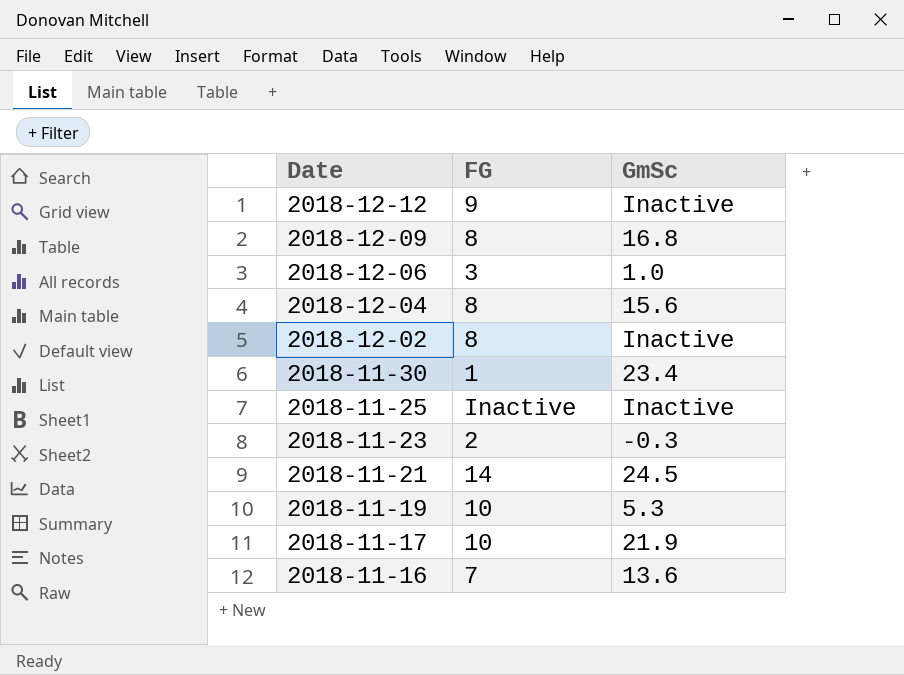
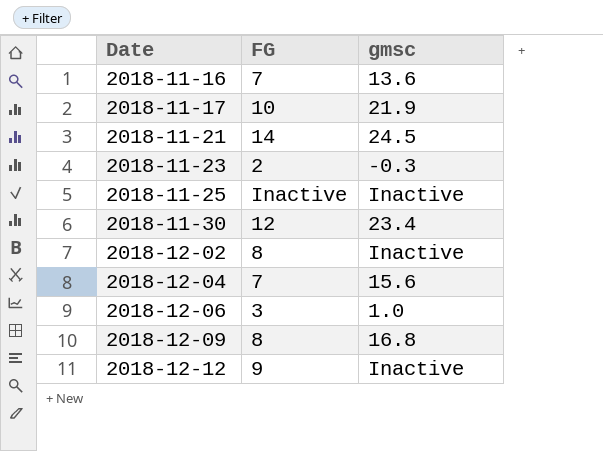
row order: Date descending -> Date ascending
column name: GmSc -> gmsc
row 2018-11-19: 10 | 5.3 -> none
2018-11-30 | FG: 1 -> 12
2018-12-04 | FG: 8 -> 7

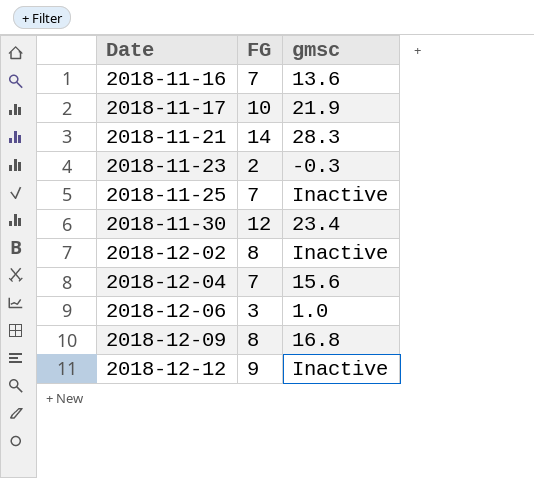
2018-11-21 | gmsc: 24.5 -> 28.3
2018-11-25 | FG: Inactive -> 7

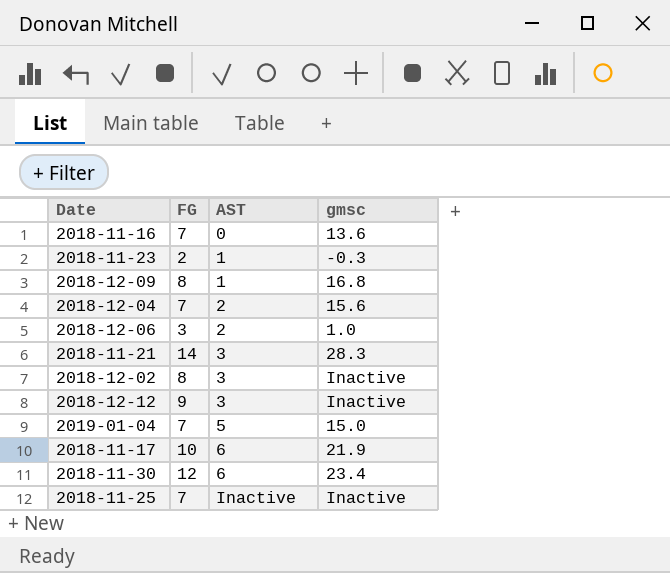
row order: Date ascending -> AST ascending
column AST | position: none -> 3
row 2019-01-04: none -> 7 | 5 | 15.0

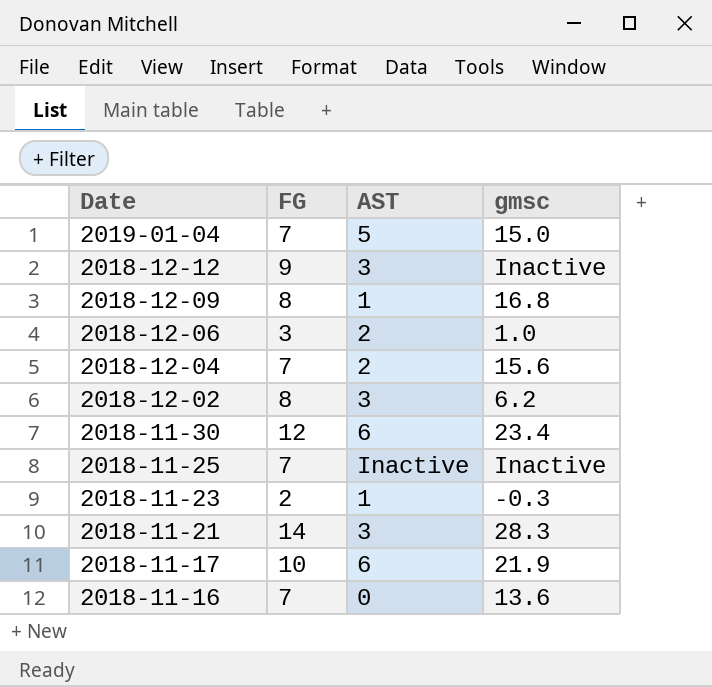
row order: AST ascending -> Date descending
2018-12-02 | gmsc: Inactive -> 6.2

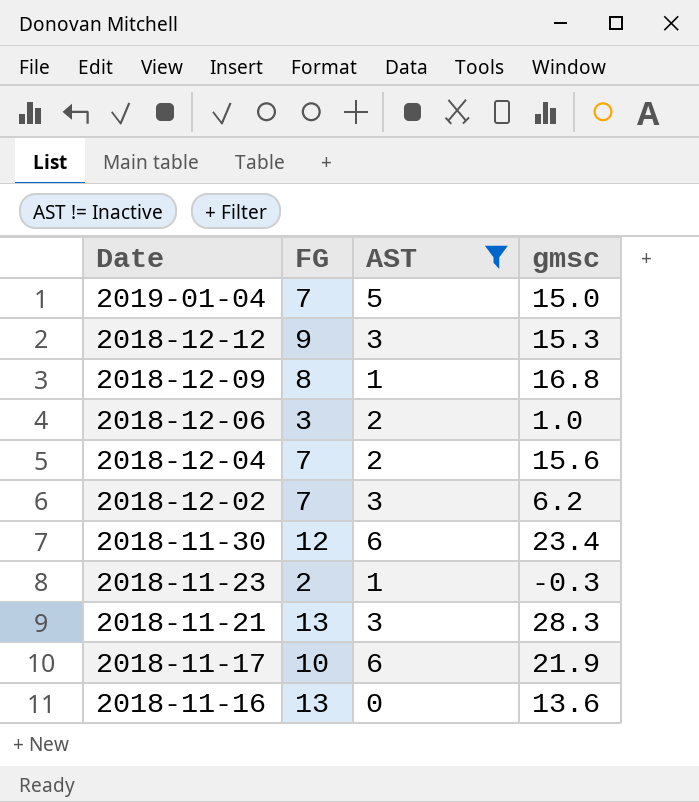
filter: none -> AST != Inactive
2018-12-12 | gmsc: Inactive -> 15.3
2018-12-02 | FG: 8 -> 7
2018-11-21 | FG: 14 -> 13
2018-11-16 | FG: 7 -> 13

